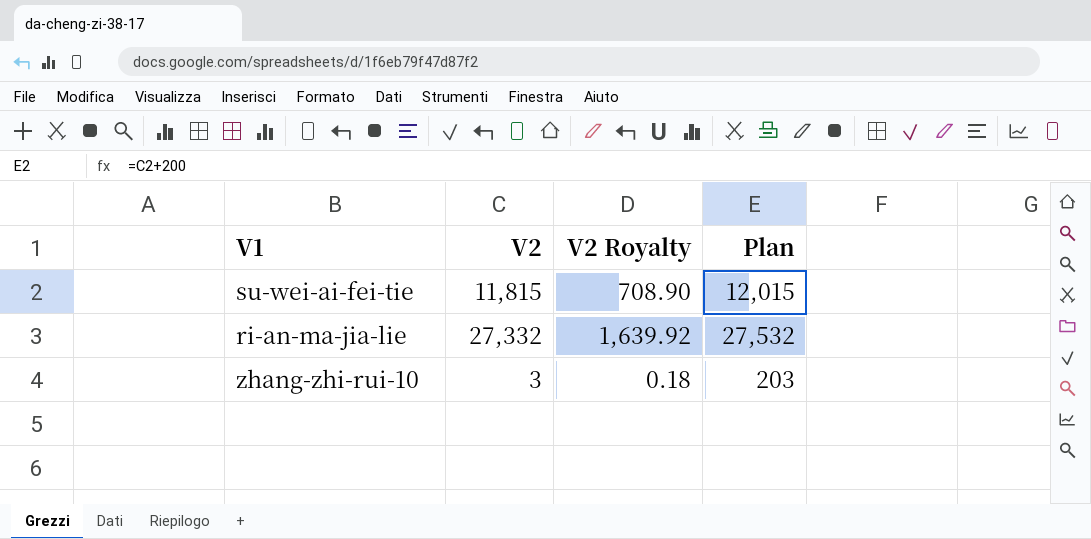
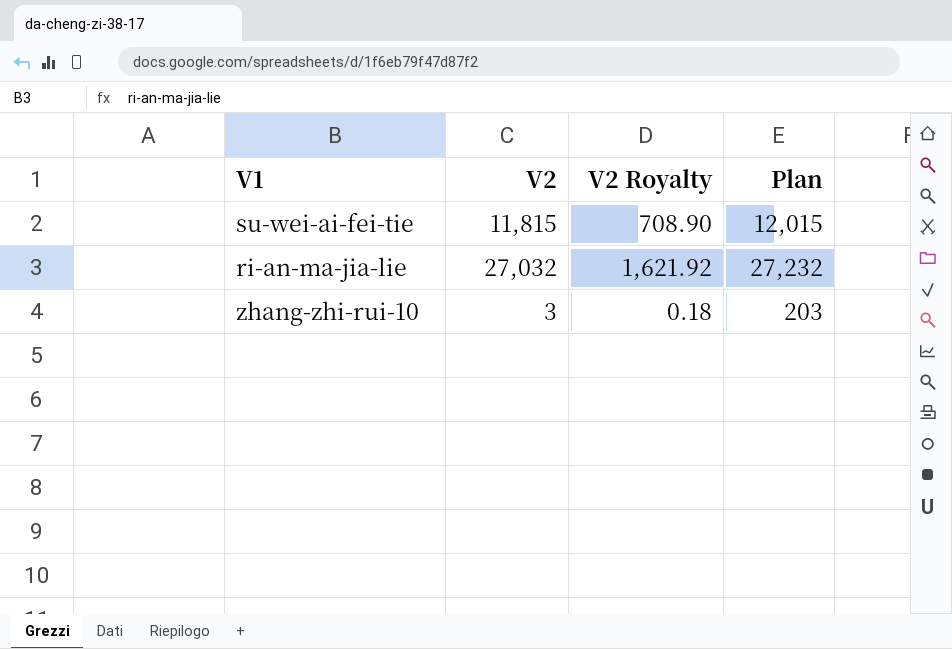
ri-an-ma-jia-lie | V2: 27,332 -> 27,032
ri-an-ma-jia-lie | V2 Royalty: 1,639.92 -> 1,621.92
ri-an-ma-jia-lie | Plan: 27,532 -> 27,232

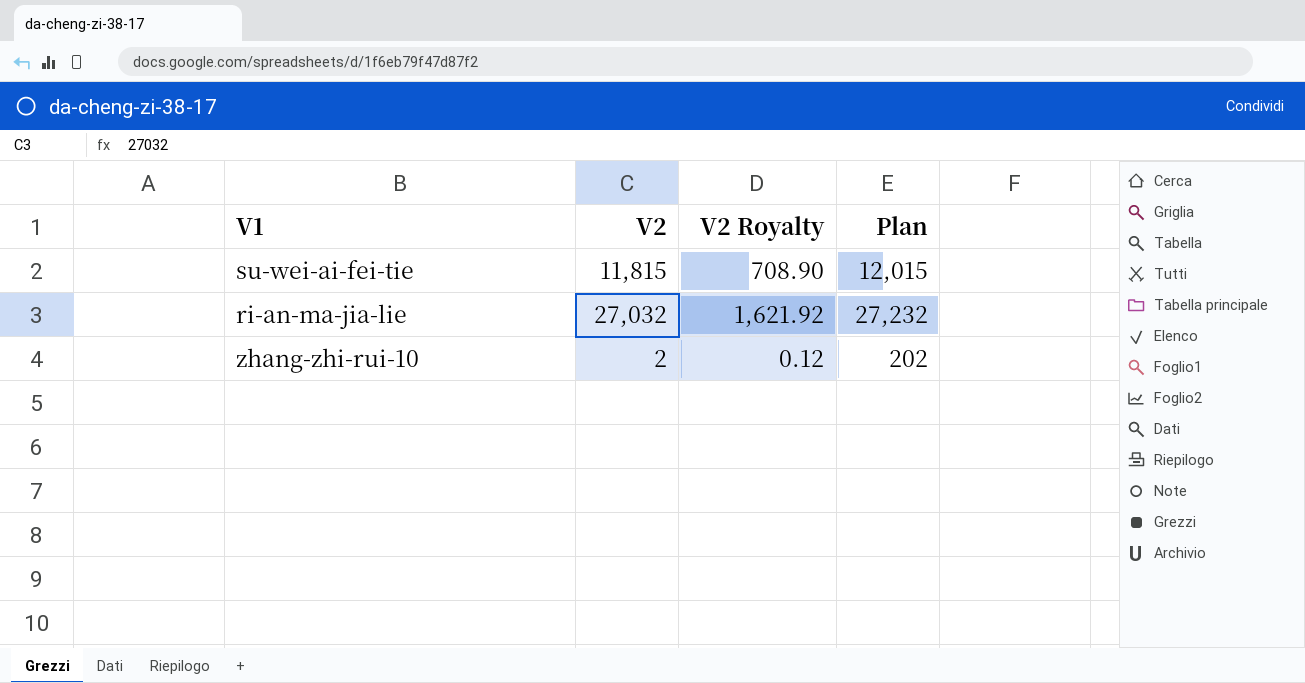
zhang-zhi-rui-10 | V2: 3 -> 2
zhang-zhi-rui-10 | V2 Royalty: 0.18 -> 0.12
zhang-zhi-rui-10 | Plan: 203 -> 202

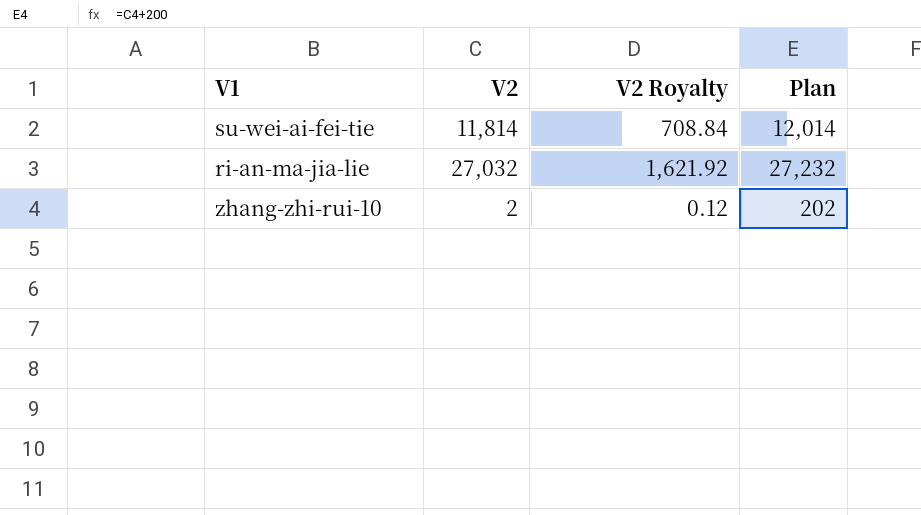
su-wei-ai-fei-tie | V2: 11,815 -> 11,814
su-wei-ai-fei-tie | V2 Royalty: 708.90 -> 708.84
su-wei-ai-fei-tie | Plan: 12,015 -> 12,014

